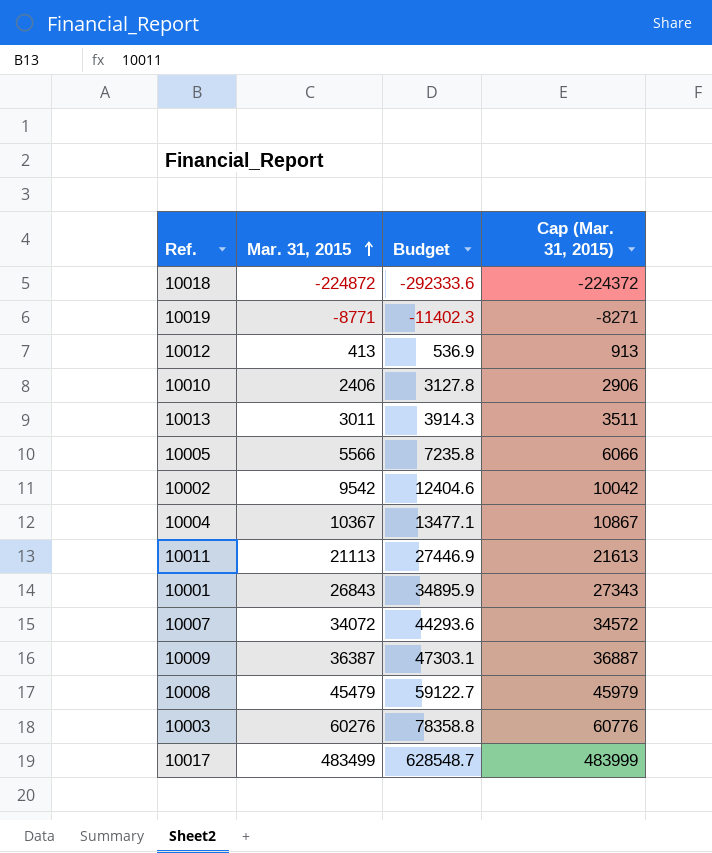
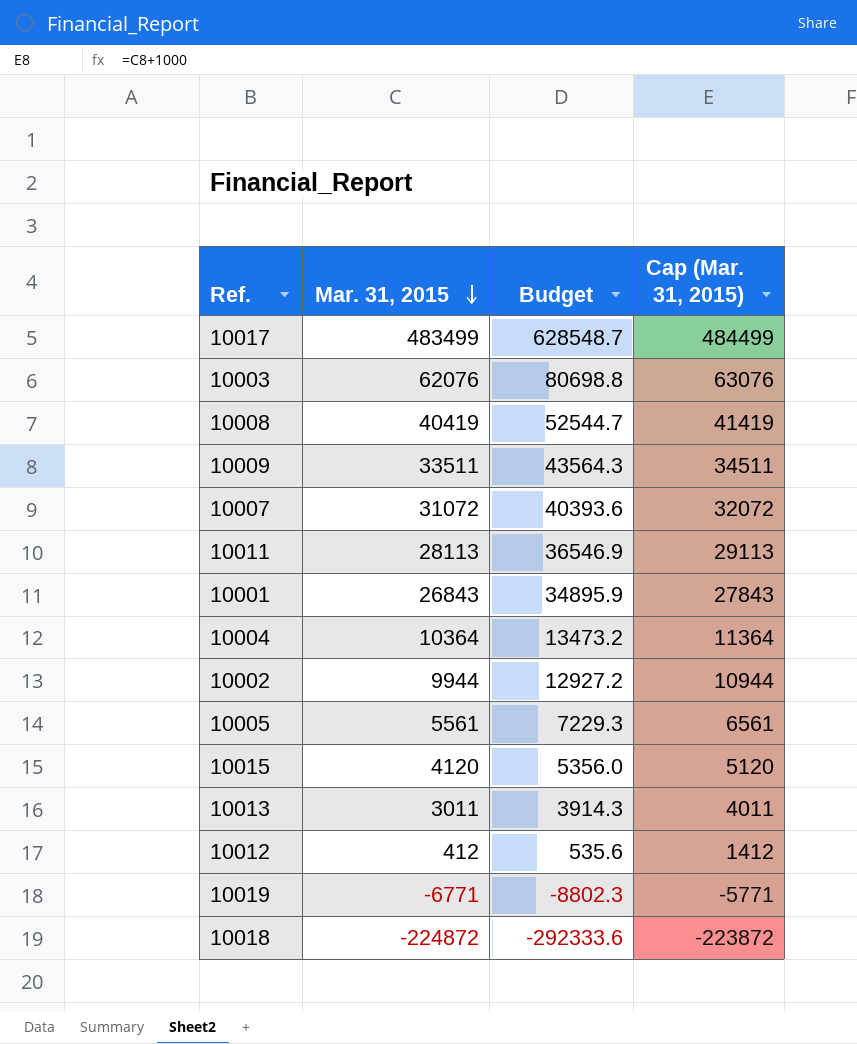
row order: Mar. 31, 2015 ascending -> Mar. 31, 2015 descending
column Cap (Mar. 31, 2015) | formula: [Mar. 31, 2015] + 500 -> [Mar. 31, 2015] + 1000
row 10010: 2406 | 3127.8 | 2906 -> none
10003 | Mar. 31, 2015: 60276 -> 62076
10003 | Budget: 78358.8 -> 80698.8
10008 | Mar. 31, 2015: 45479 -> 40419
10008 | Budget: 59122.7 -> 52544.7
10009 | Mar. 31, 2015: 36387 -> 33511
10009 | Budget: 47303.1 -> 43564.3
10007 | Mar. 31, 2015: 34072 -> 31072
10007 | Budget: 44293.6 -> 40393.6
10011 | Mar. 31, 2015: 21113 -> 28113
10011 | Budget: 27446.9 -> 36546.9
10004 | Mar. 31, 2015: 10367 -> 10364
10004 | Budget: 13477.1 -> 13473.2
10002 | Mar. 31, 2015: 9542 -> 9944
10002 | Budget: 12404.6 -> 12927.2
10005 | Mar. 31, 2015: 5566 -> 5561
10005 | Budget: 7235.8 -> 7229.3
row 10015: none -> 4120 | 5356.0 | 5120
10012 | Mar. 31, 2015: 413 -> 412
10012 | Budget: 536.9 -> 535.6
10019 | Mar. 31, 2015: -8771 -> -6771
10019 | Budget: -11402.3 -> -8802.3

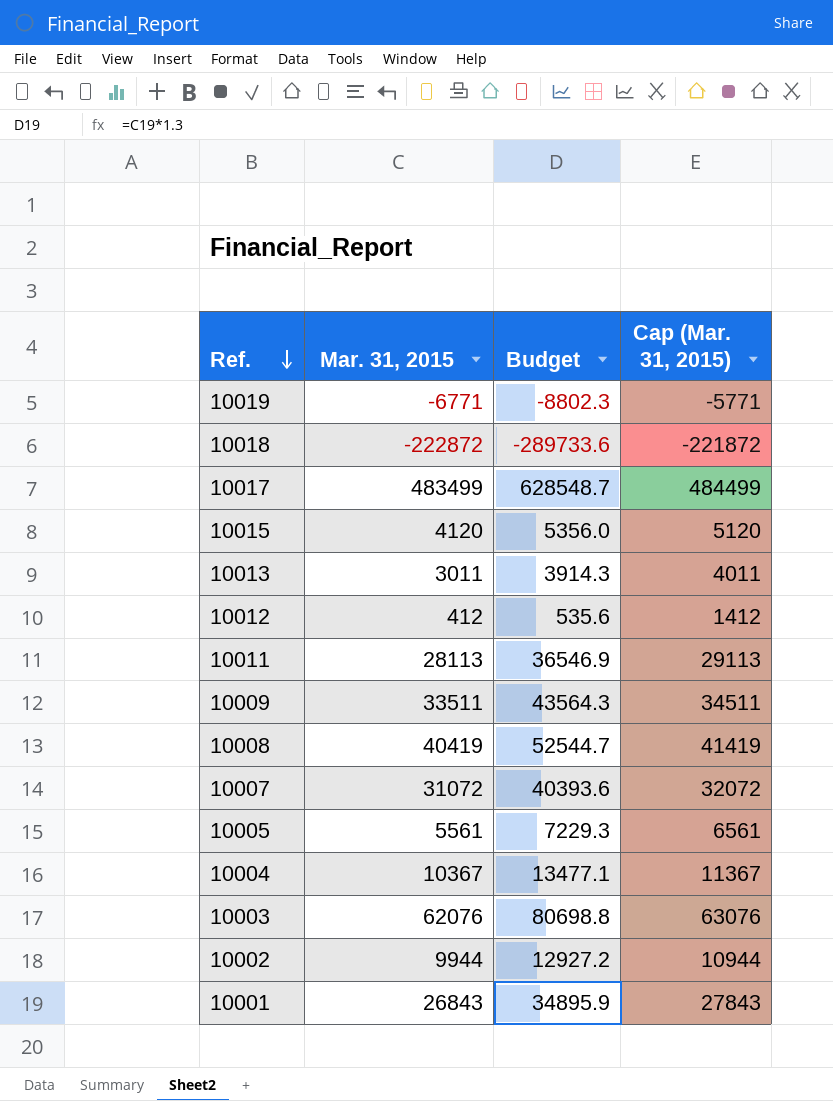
row order: Mar. 31, 2015 descending -> Ref. descending
10018 | Mar. 31, 2015: -224872 -> -222872
10018 | Budget: -292333.6 -> -289733.6
10018 | Cap (Mar. 31, 2015): -223872 -> -221872
10004 | Mar. 31, 2015: 10364 -> 10367
10004 | Budget: 13473.2 -> 13477.1
10004 | Cap (Mar. 31, 2015): 11364 -> 11367

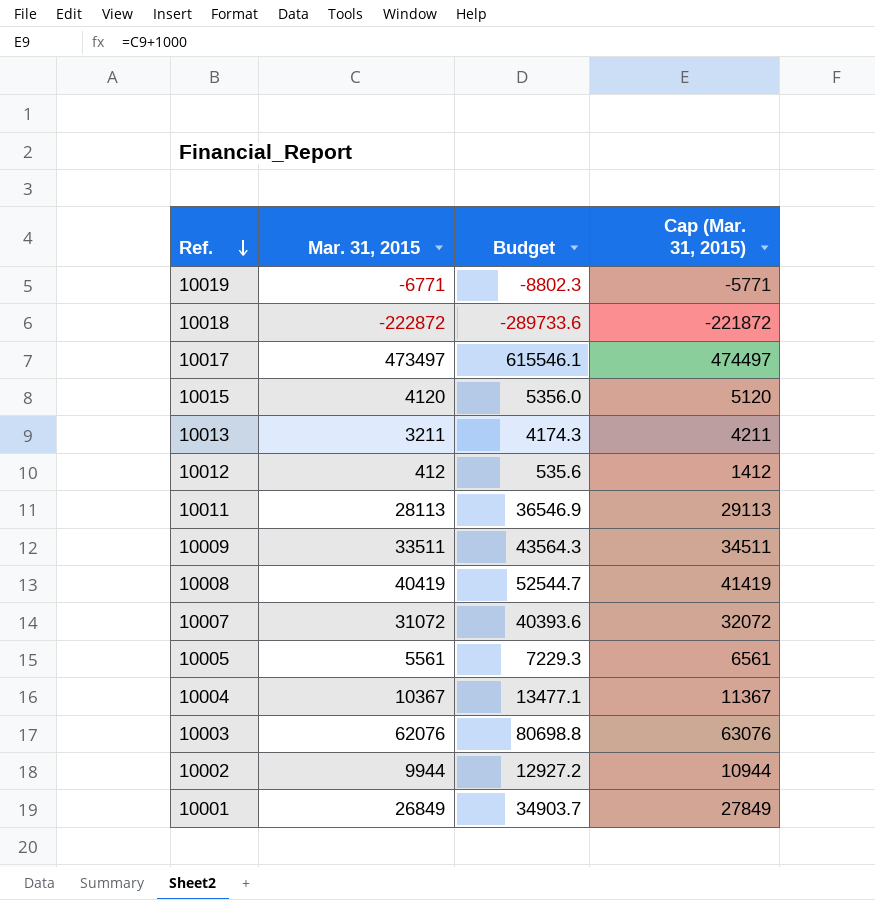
10017 | Mar. 31, 2015: 483499 -> 473497
10017 | Budget: 628548.7 -> 615546.1
10017 | Cap (Mar. 31, 2015): 484499 -> 474497
10013 | Mar. 31, 2015: 3011 -> 3211
10013 | Budget: 3914.3 -> 4174.3
10013 | Cap (Mar. 31, 2015): 4011 -> 4211
10001 | Mar. 31, 2015: 26843 -> 26849
10001 | Budget: 34895.9 -> 34903.7
10001 | Cap (Mar. 31, 2015): 27843 -> 27849

